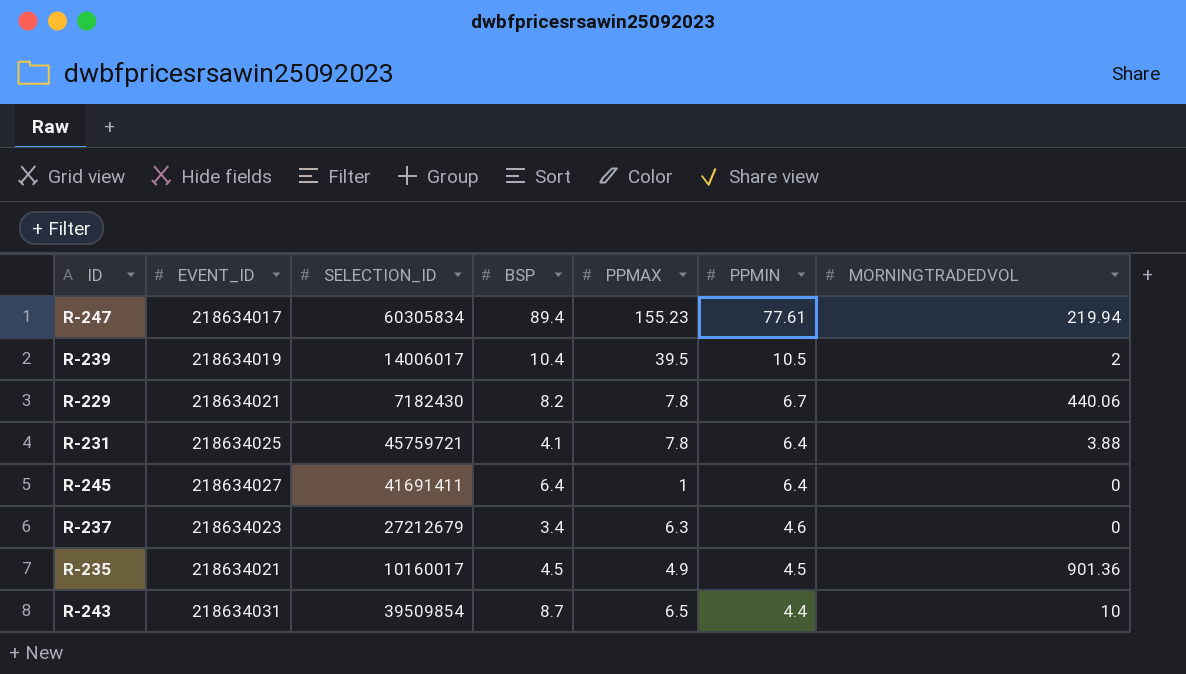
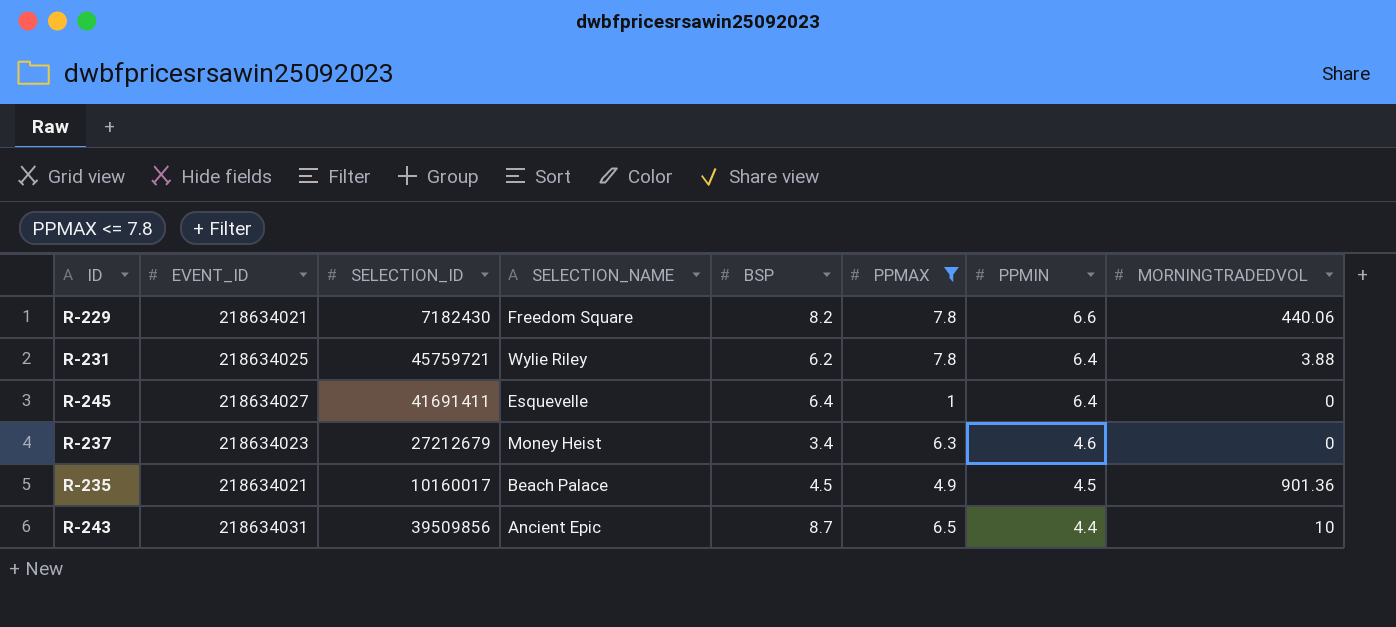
filter: none -> PPMAX <= 7.8
column SELECTION_NAME | position: none -> 4
R-229 | PPMIN: 6.7 -> 6.6
R-231 | BSP: 4.1 -> 6.2
R-243 | SELECTION_ID: 39509854 -> 39509856

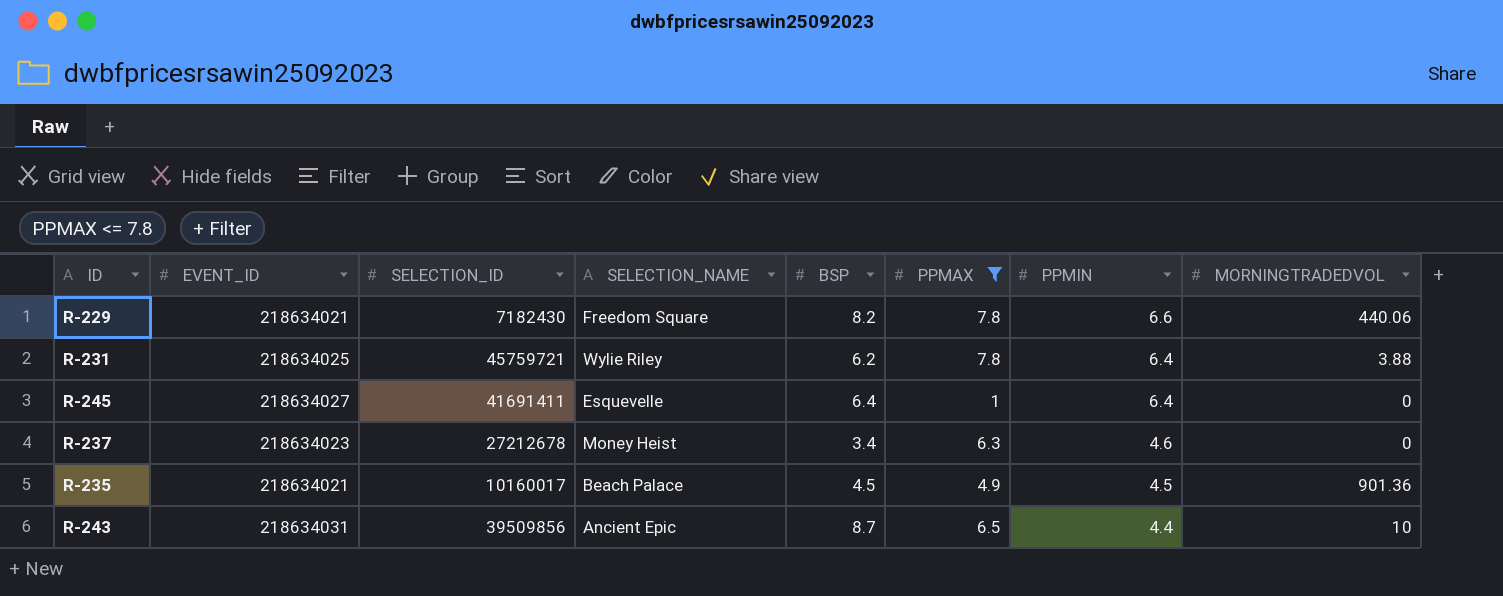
R-237 | SELECTION_ID: 27212679 -> 27212678

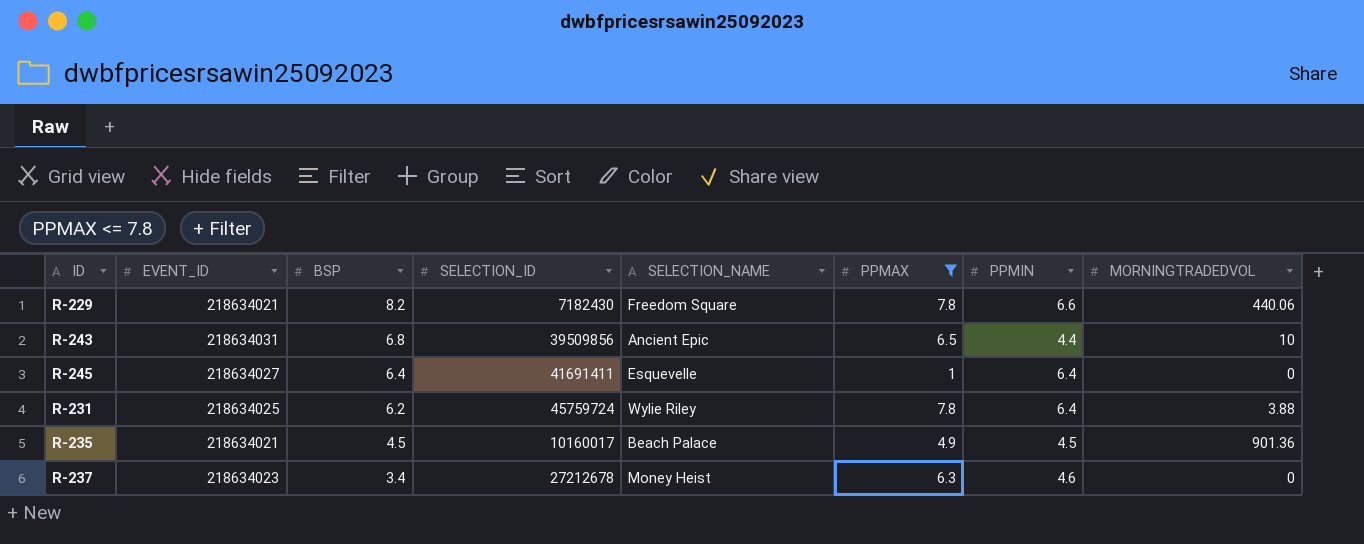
row order: PPMIN descending -> BSP descending
column BSP | position: 5 -> 3
R-243 | BSP: 8.7 -> 6.8
R-231 | SELECTION_ID: 45759721 -> 45759724

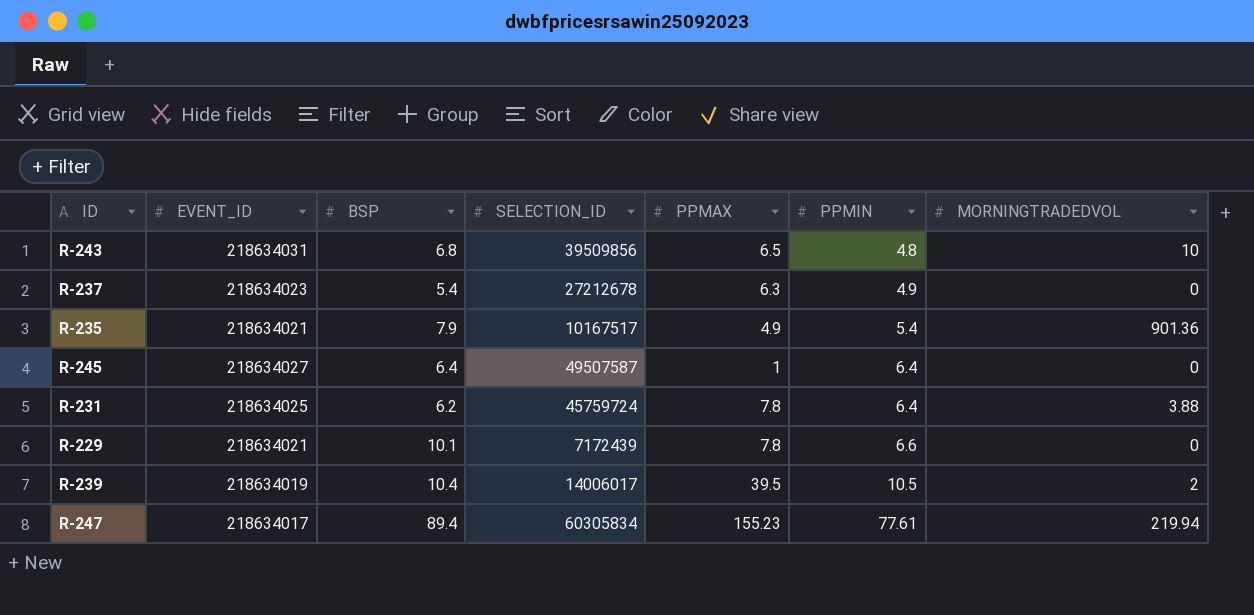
filter: PPMAX <= 7.8 -> none
row order: BSP descending -> PPMIN ascending
column SELECTION_NAME | position: 5 -> none
R-243 | PPMIN: 4.4 -> 4.8
R-237 | BSP: 3.4 -> 5.4
R-237 | PPMIN: 4.6 -> 4.9
R-235 | BSP: 4.5 -> 7.9
R-235 | SELECTION_ID: 10160017 -> 10167517
R-235 | PPMIN: 4.5 -> 5.4
R-245 | SELECTION_ID: 41691411 -> 49507587
R-229 | BSP: 8.2 -> 10.1
R-229 | SELECTION_ID: 7182430 -> 7172439
R-229 | MORNINGTRADEDVOL: 440.06 -> 0

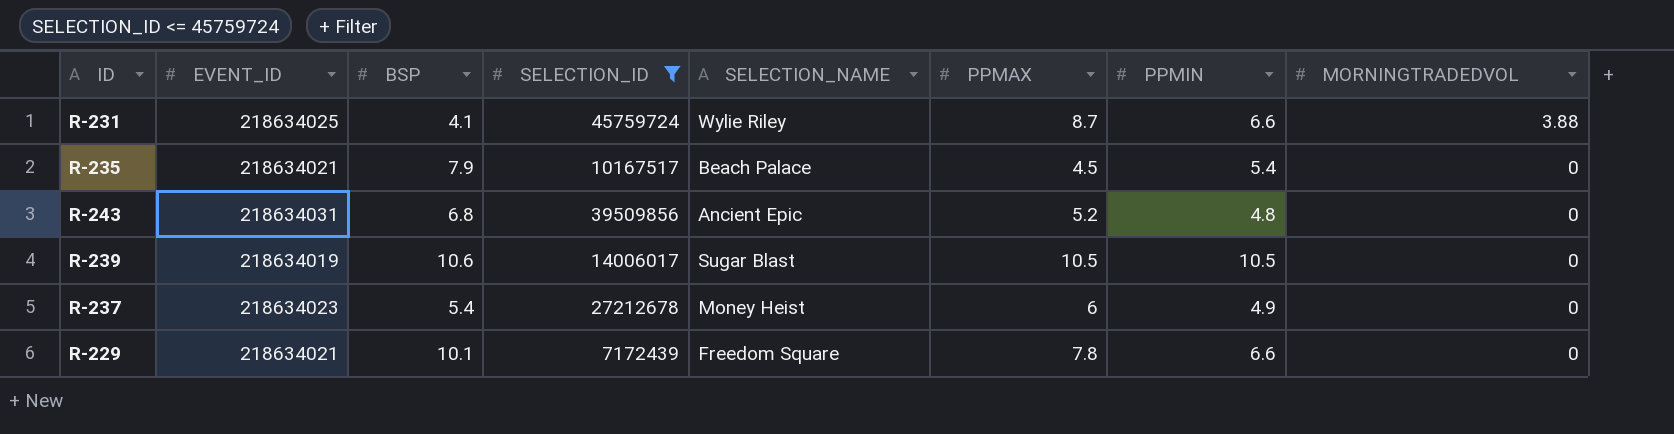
filter: none -> SELECTION_ID <= 45759724
row order: PPMIN ascending -> MORNINGTRADEDVOL descending
column SELECTION_NAME | position: none -> 5
R-231 | BSP: 6.2 -> 4.1
R-231 | PPMAX: 7.8 -> 8.7
R-231 | PPMIN: 6.4 -> 6.6
R-235 | PPMAX: 4.9 -> 4.5
R-235 | MORNINGTRADEDVOL: 901.36 -> 0
R-243 | PPMAX: 6.5 -> 5.2
R-243 | MORNINGTRADEDVOL: 10 -> 0
R-239 | BSP: 10.4 -> 10.6
R-239 | PPMAX: 39.5 -> 10.5
R-239 | MORNINGTRADEDVOL: 2 -> 0
R-237 | PPMAX: 6.3 -> 6

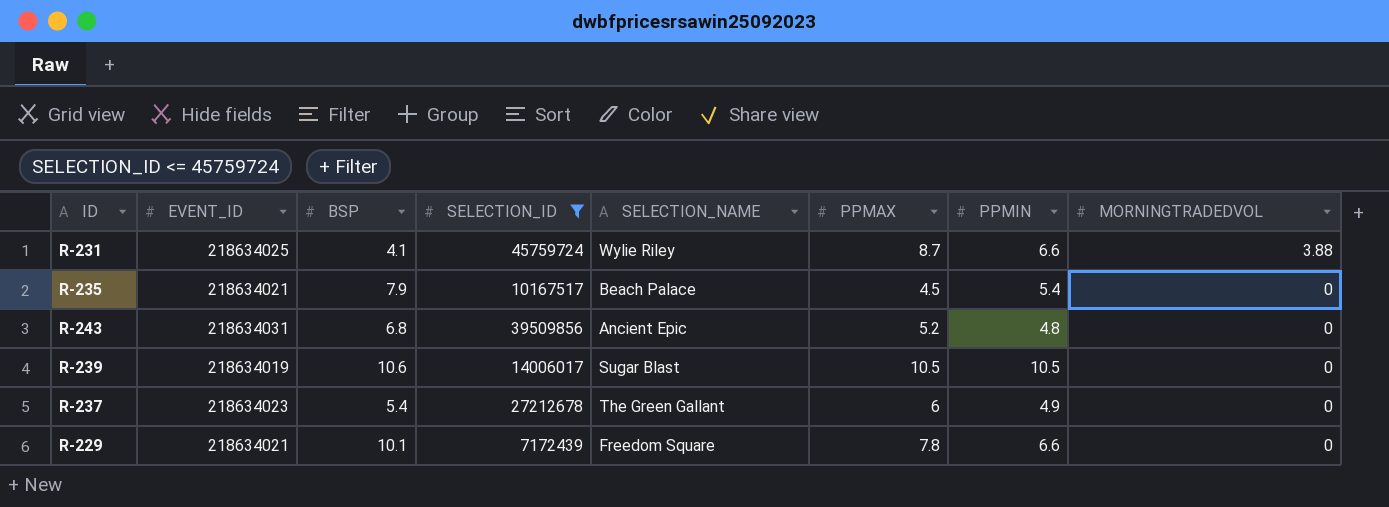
R-237 | SELECTION_NAME: Money Heist -> The Green Gallant

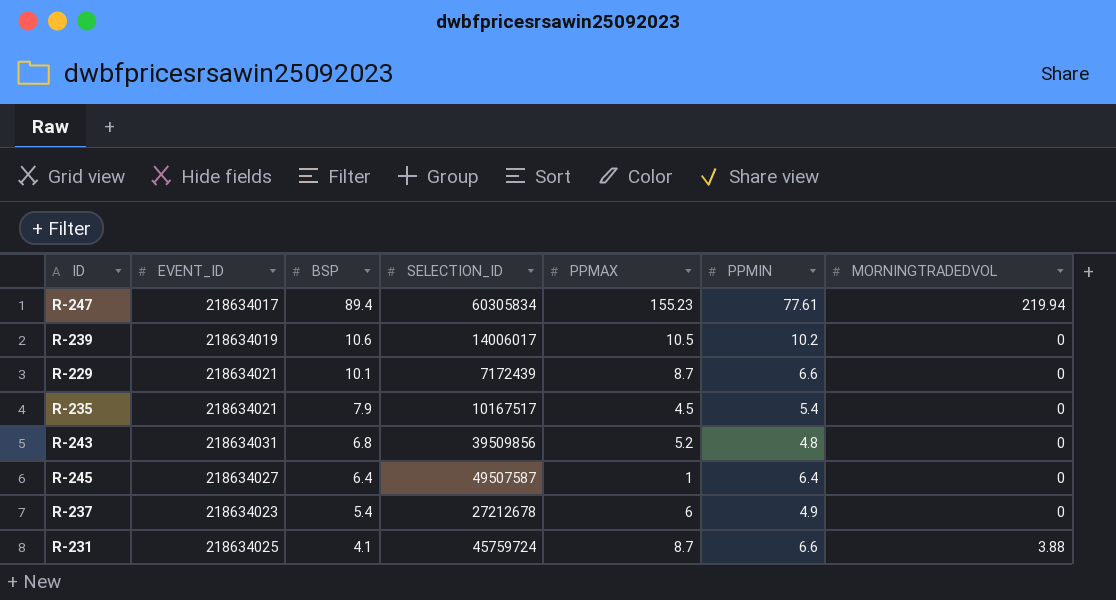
filter: SELECTION_ID <= 45759724 -> none
row order: MORNINGTRADEDVOL descending -> BSP descending
column SELECTION_NAME | position: 5 -> none
R-239 | PPMIN: 10.5 -> 10.2
R-229 | PPMAX: 7.8 -> 8.7

